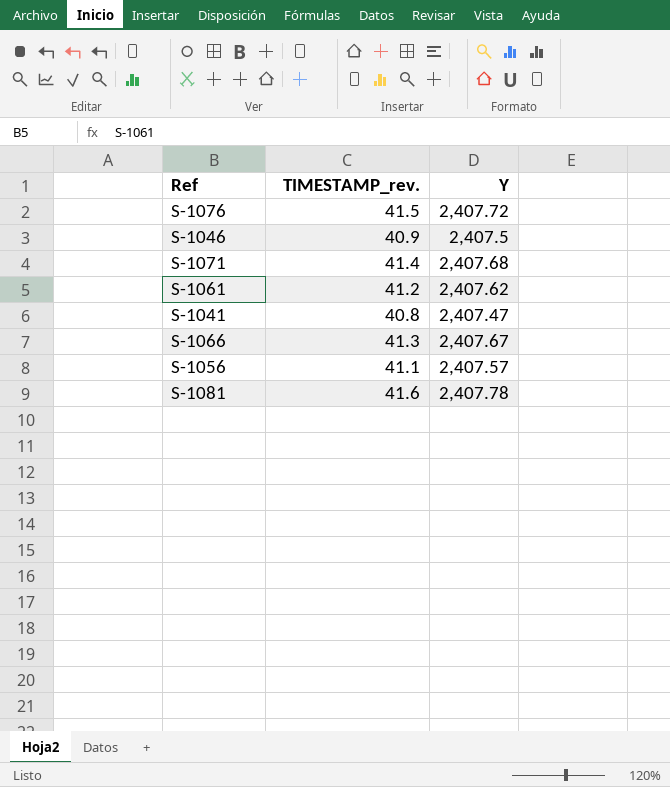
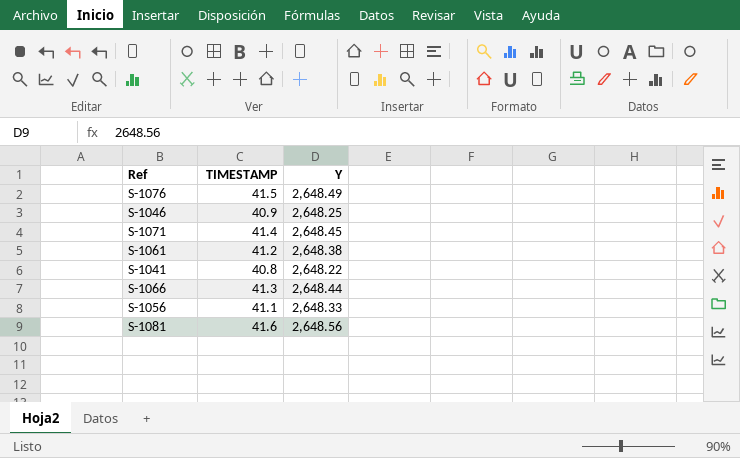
column name: TIMESTAMP_rev. -> TIMESTAMP
S-1076 | Y: 2,407.72 -> 2,648.49
S-1046 | Y: 2,407.5 -> 2,648.25
S-1071 | Y: 2,407.68 -> 2,648.45
S-1061 | Y: 2,407.62 -> 2,648.38
S-1041 | Y: 2,407.47 -> 2,648.22
S-1066 | Y: 2,407.67 -> 2,648.44
S-1056 | Y: 2,407.57 -> 2,648.33
S-1081 | Y: 2,407.78 -> 2,648.56

